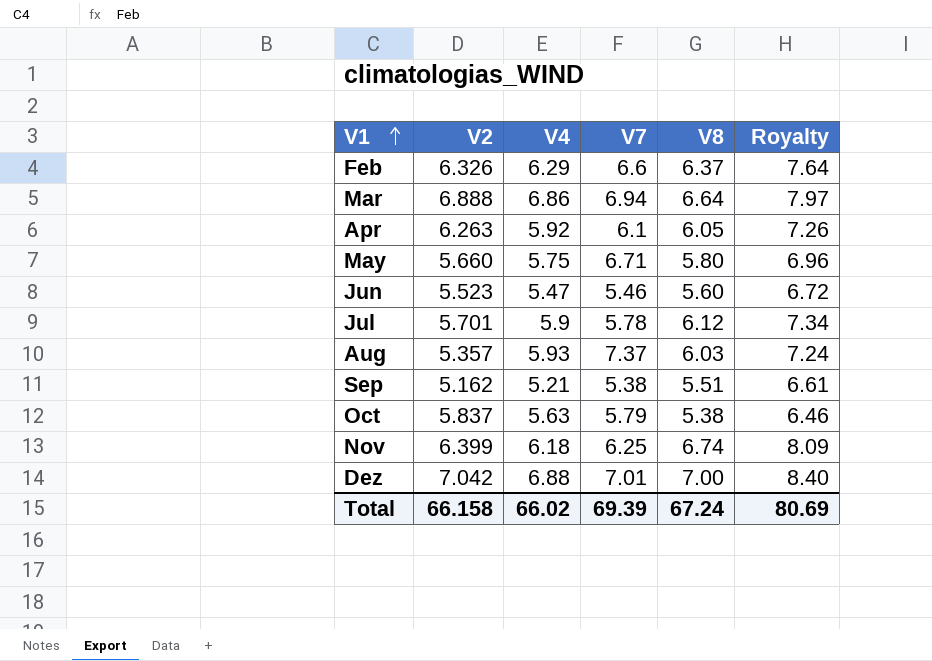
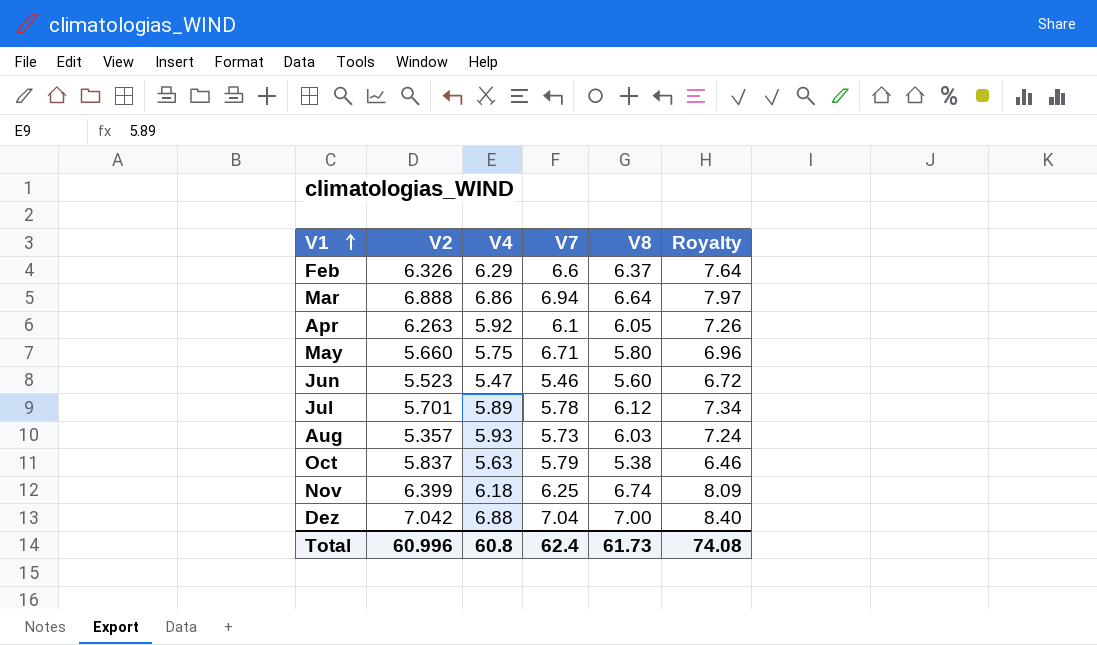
row Sep: 5.162 | 5.21 | 5.38 | 5.51 | 6.61 -> none
Jul | V4: 5.9 -> 5.89
Aug | V7: 7.37 -> 5.73
Dez | V7: 7.01 -> 7.04
Total | V2: 66.158 -> 60.996
Total | V4: 66.02 -> 60.8
Total | V7: 69.39 -> 62.4
Total | V8: 67.24 -> 61.73
Total | Royalty: 80.69 -> 74.08

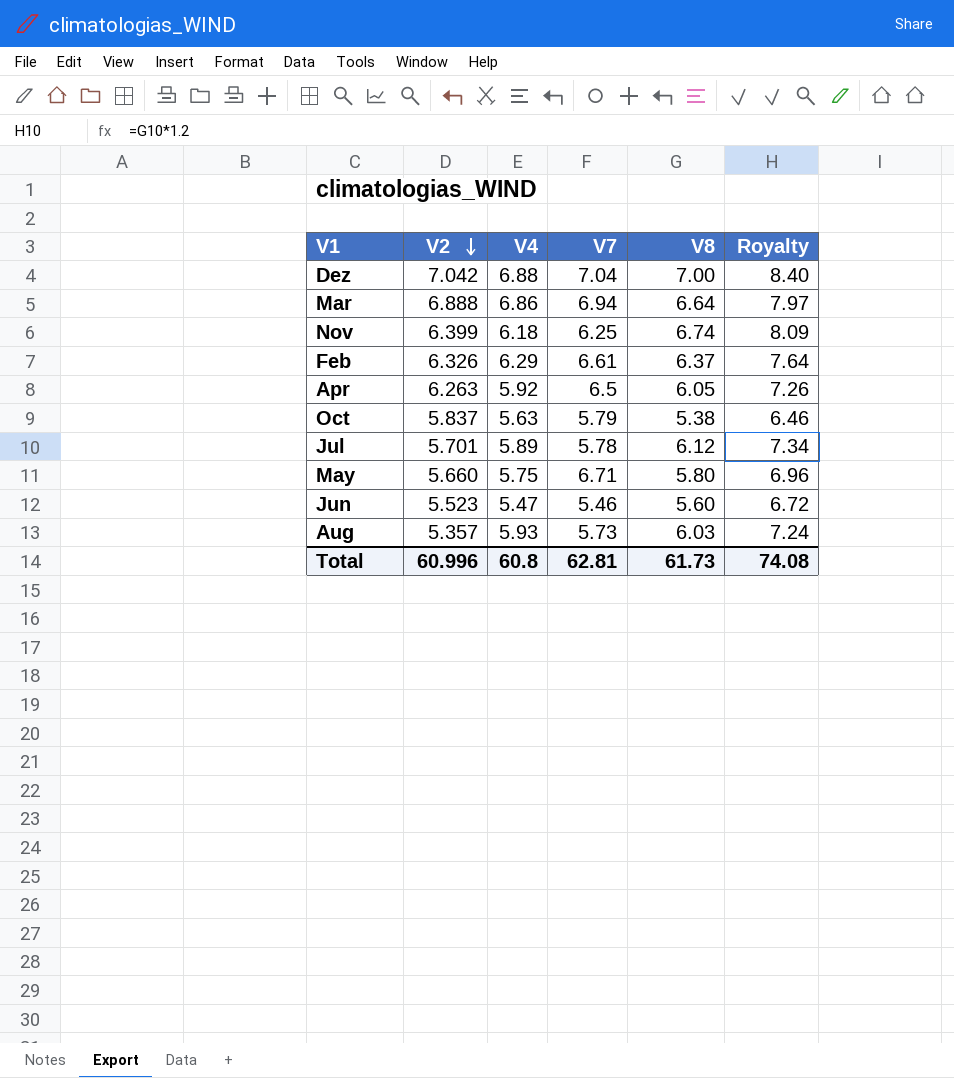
row order: V1 ascending -> V2 descending
Feb | V7: 6.6 -> 6.61
Apr | V7: 6.1 -> 6.5
Total | V7: 62.4 -> 62.81

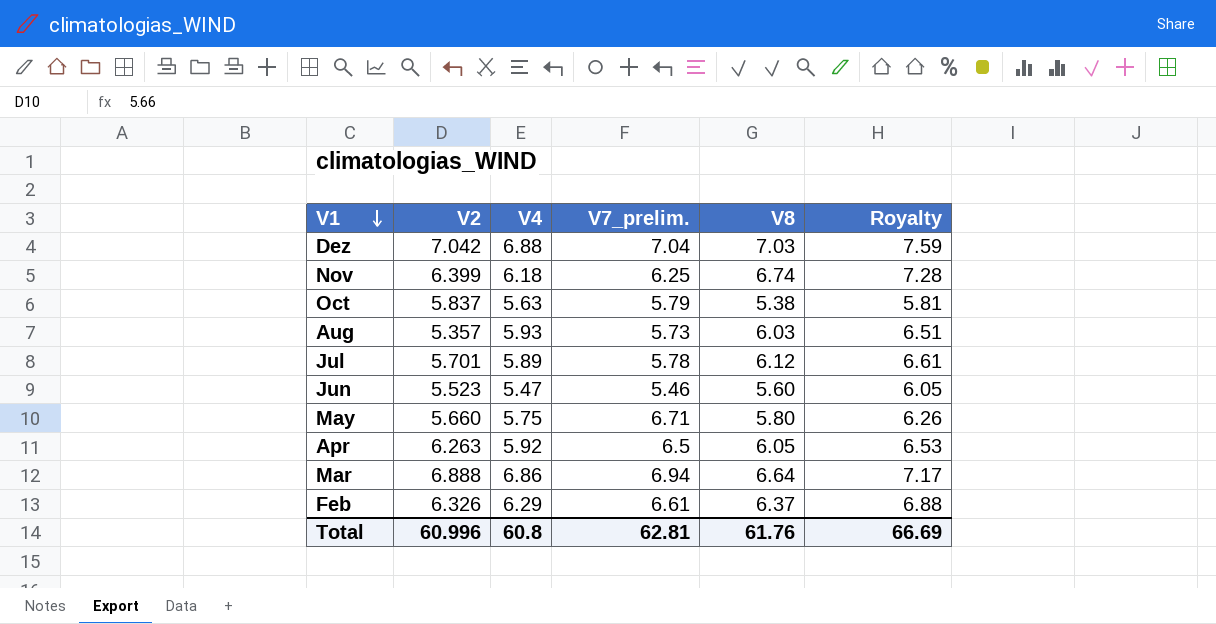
row order: V2 descending -> V1 descending
column name: V7 -> V7_prelim.
column Royalty | formula: [V8] * 1.2 -> [V8] * 1.08
Dez | V8: 7.00 -> 7.03
Total | V8: 61.73 -> 61.76
Total | Royalty: 74.08 -> 66.69

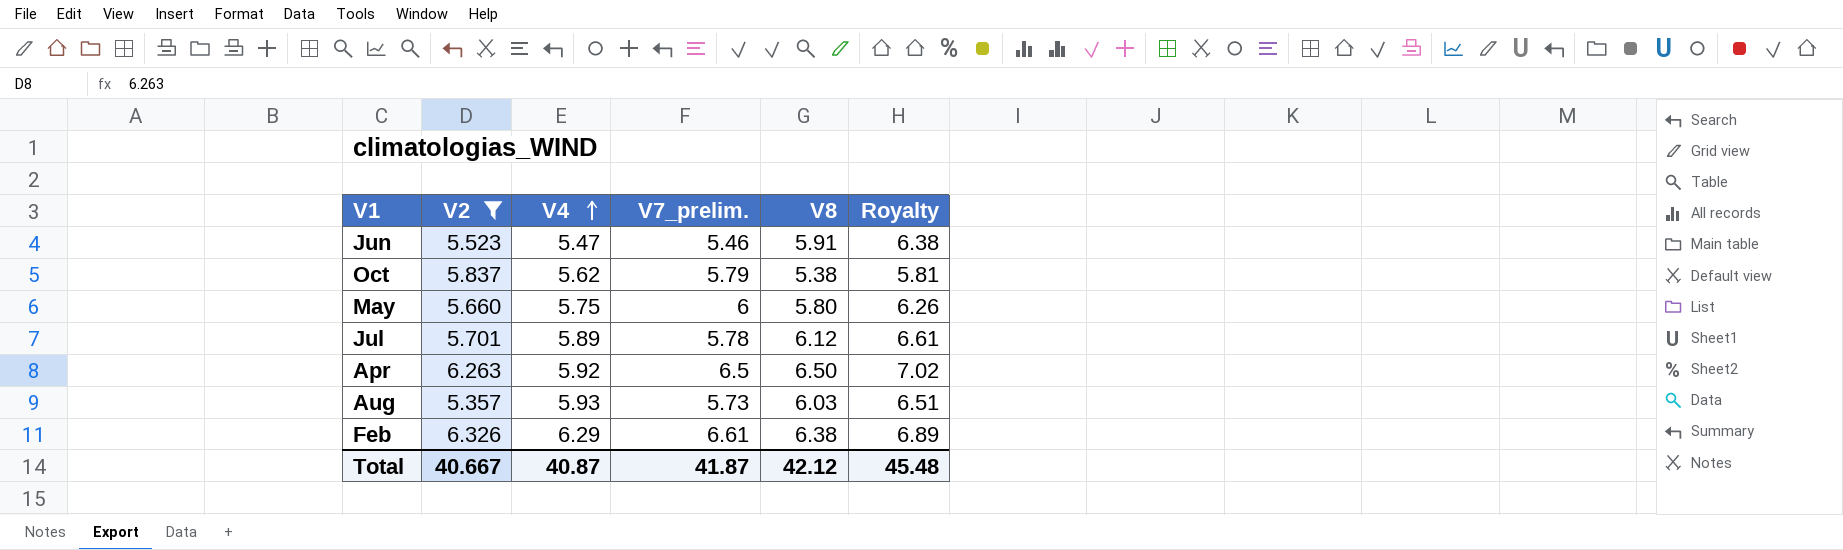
filter: none -> V2 <= 6.326
row order: V1 descending -> V4 ascending
Jun | V8: 5.60 -> 5.91
Jun | Royalty: 6.05 -> 6.38
Oct | V4: 5.63 -> 5.62
May | V7_prelim.: 6.71 -> 6
Apr | V8: 6.05 -> 6.50
Apr | Royalty: 6.53 -> 7.02
Feb | V8: 6.37 -> 6.38
Feb | Royalty: 6.88 -> 6.89
Total | V2: 60.996 -> 40.667
Total | V4: 60.8 -> 40.87
Total | V7_prelim.: 62.81 -> 41.87
Total | V8: 61.76 -> 42.12
Total | Royalty: 66.69 -> 45.48

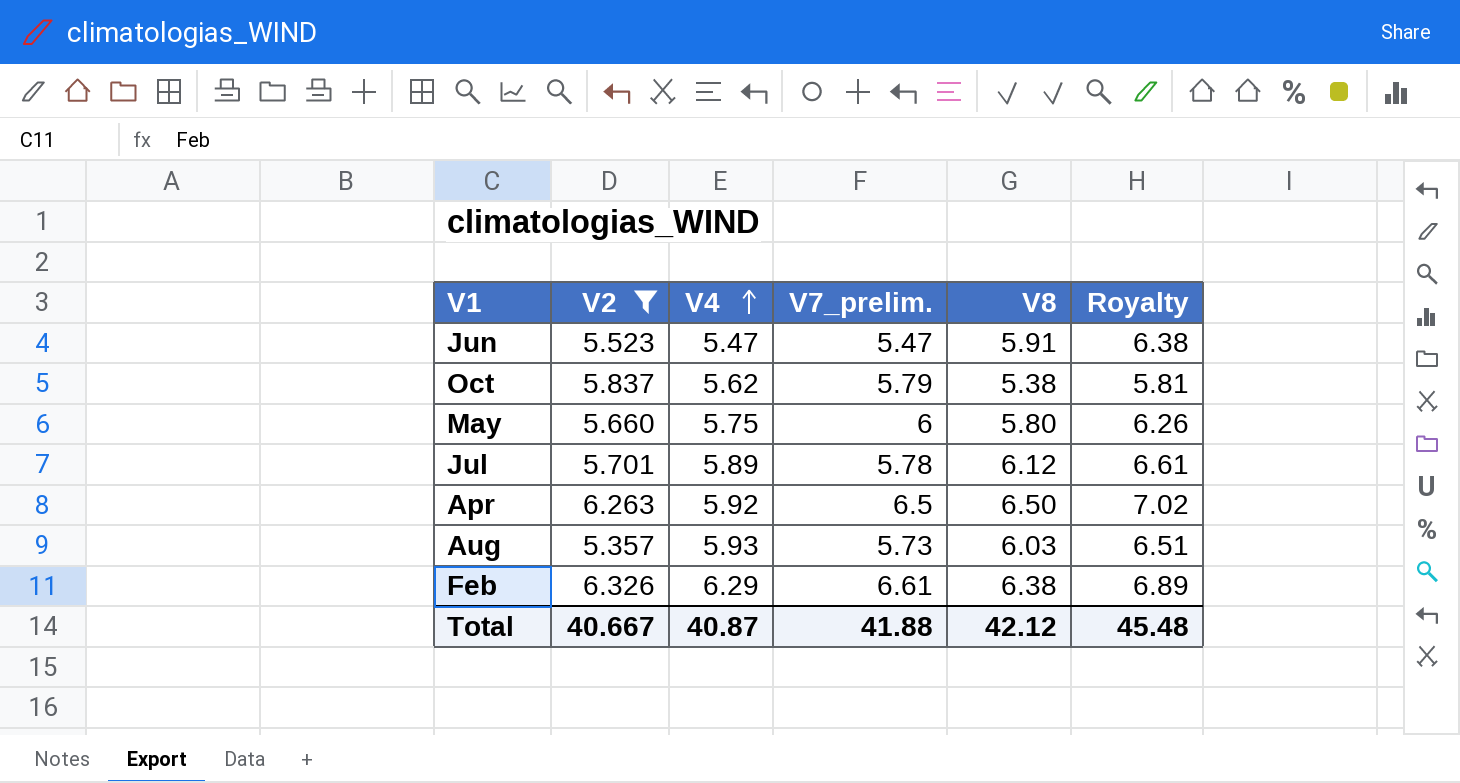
Jun | V7_prelim.: 5.46 -> 5.47
Total | V7_prelim.: 41.87 -> 41.88

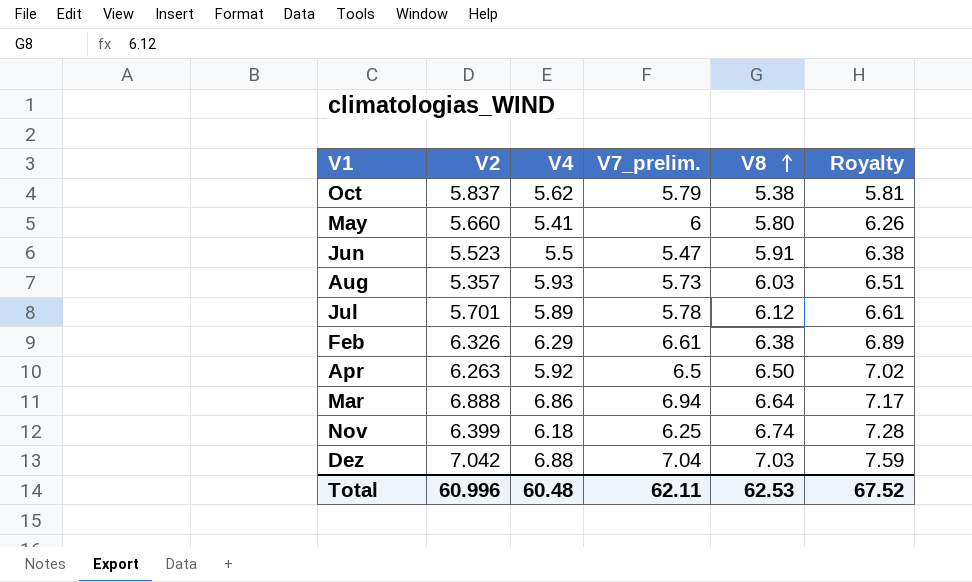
filter: V2 <= 6.326 -> none
row order: V4 ascending -> V8 ascending
May | V4: 5.75 -> 5.41
Jun | V4: 5.47 -> 5.5
Total | V2: 40.667 -> 60.996
Total | V4: 40.87 -> 60.48
Total | V7_prelim.: 41.88 -> 62.11
Total | V8: 42.12 -> 62.53
Total | Royalty: 45.48 -> 67.52

